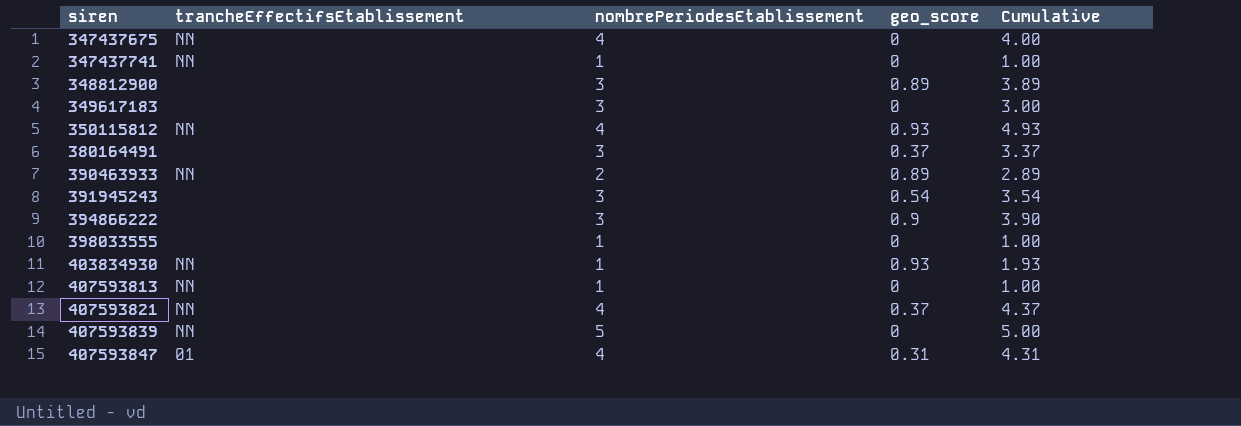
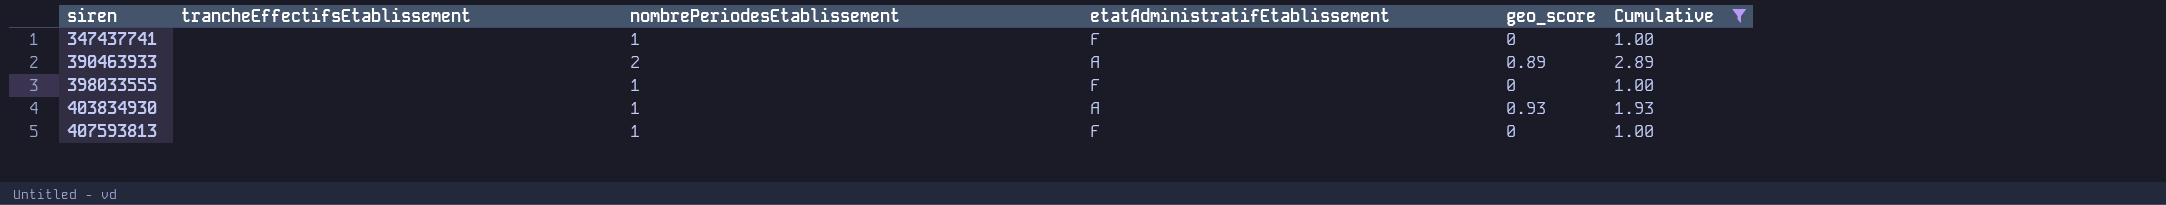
filter: none -> Cumulative <= 2.89
column etatAdministratifEtablissement | position: none -> 4
347437741 | trancheEffectifsEtablissement: NN -> none
390463933 | trancheEffectifsEtablissement: NN -> none
403834930 | trancheEffectifsEtablissement: NN -> none
407593813 | trancheEffectifsEtablissement: NN -> none

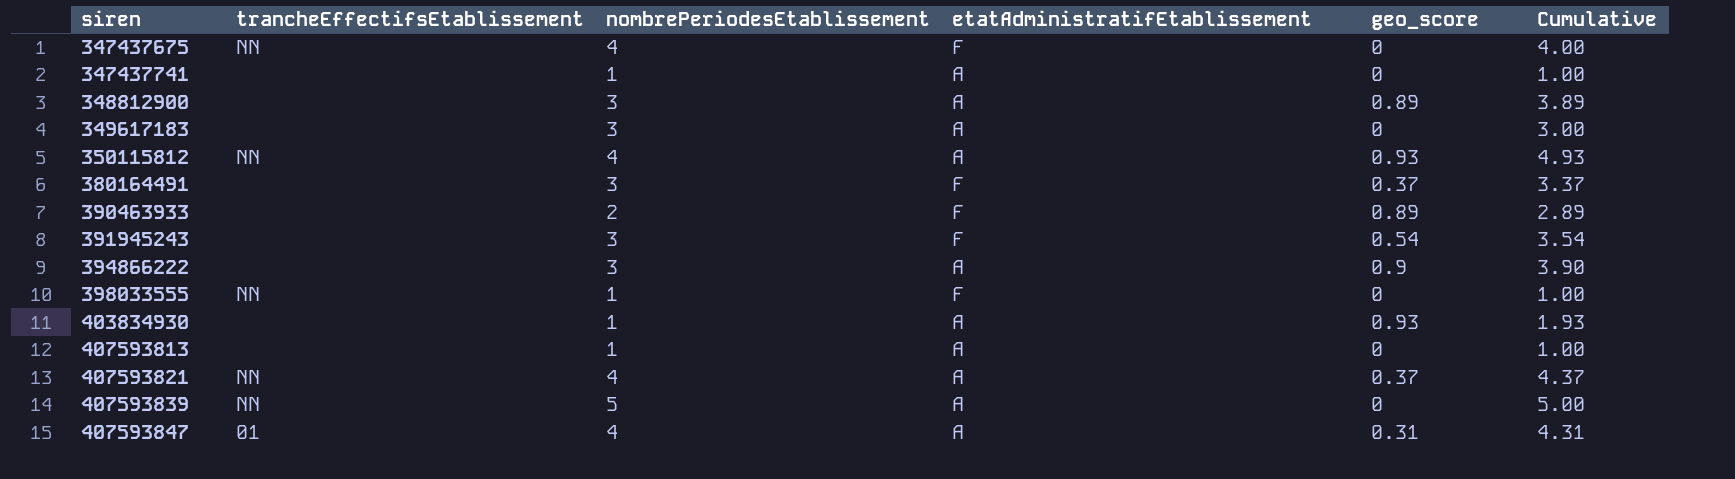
filter: Cumulative <= 2.89 -> none
347437741 | etatAdministratifEtablissement: F -> A
390463933 | etatAdministratifEtablissement: A -> F
398033555 | trancheEffectifsEtablissement: none -> NN
407593813 | etatAdministratifEtablissement: F -> A

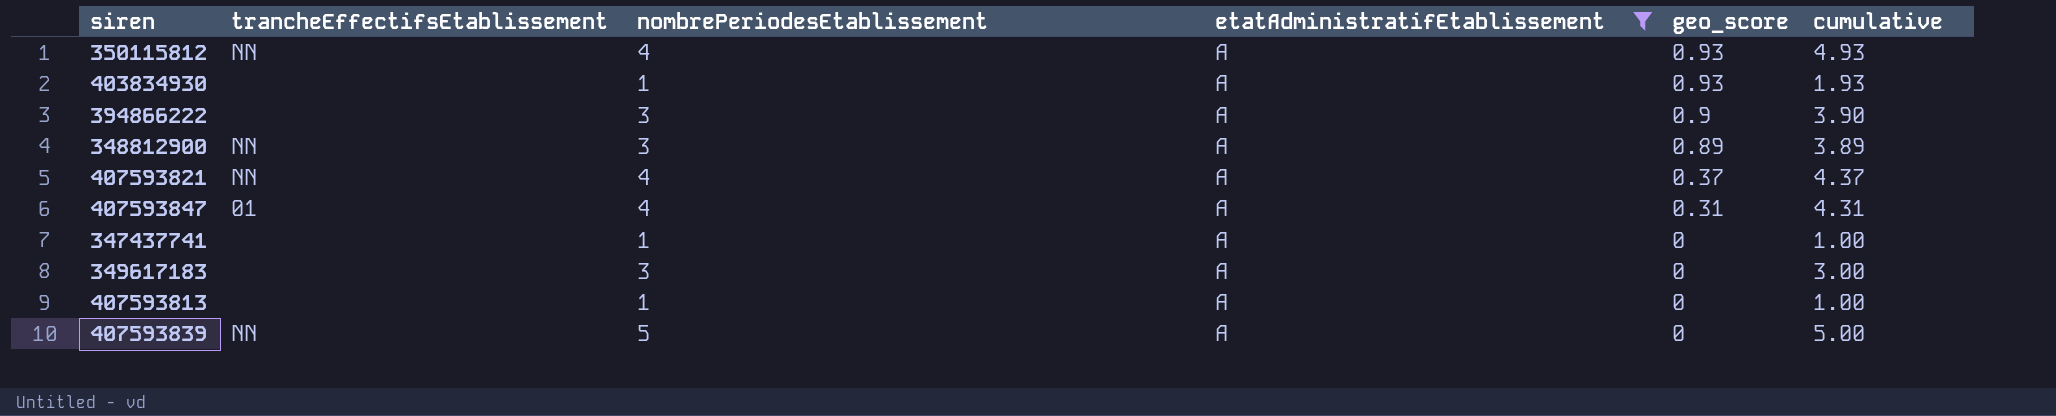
filter: none -> etatAdministratifEtablissement = A
row order: siren ascending -> geo_score descending
column name: Cumulative -> cumulative
348812900 | trancheEffectifsEtablissement: none -> NN

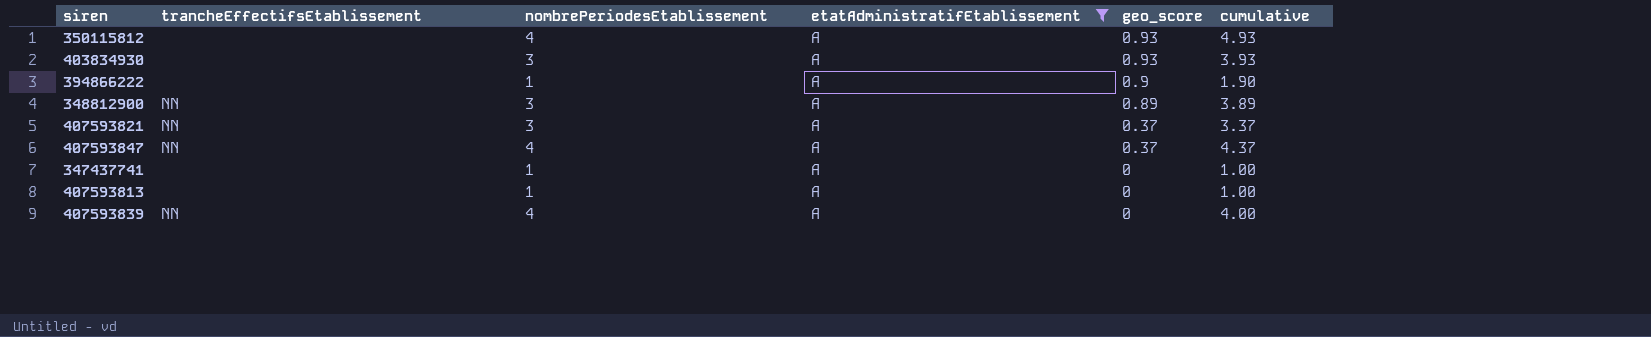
row 349617183: none | 3 | A | 0 | 3.00 -> none
350115812 | trancheEffectifsEtablissement: NN -> none
403834930 | nombrePeriodesEtablissement: 1 -> 3
403834930 | cumulative: 1.93 -> 3.93
394866222 | nombrePeriodesEtablissement: 3 -> 1
394866222 | cumulative: 3.90 -> 1.90
407593821 | nombrePeriodesEtablissement: 4 -> 3
407593821 | cumulative: 4.37 -> 3.37
407593847 | trancheEffectifsEtablissement: 01 -> NN
407593847 | geo_score: 0.31 -> 0.37
407593847 | cumulative: 4.31 -> 4.37
407593839 | nombrePeriodesEtablissement: 5 -> 4
407593839 | cumulative: 5.00 -> 4.00

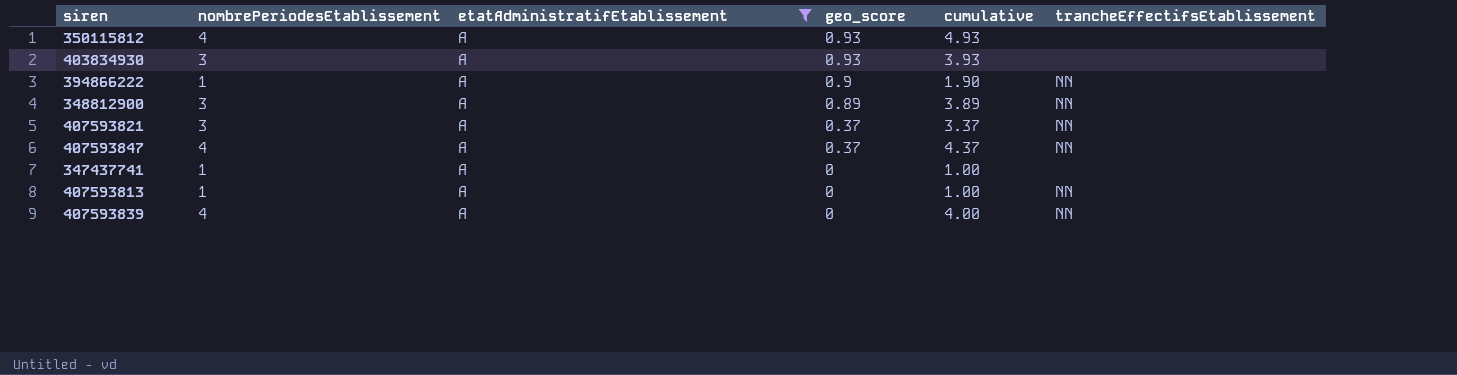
column trancheEffectifsEtablissement | position: 2 -> 6
394866222 | trancheEffectifsEtablissement: none -> NN
407593813 | trancheEffectifsEtablissement: none -> NN

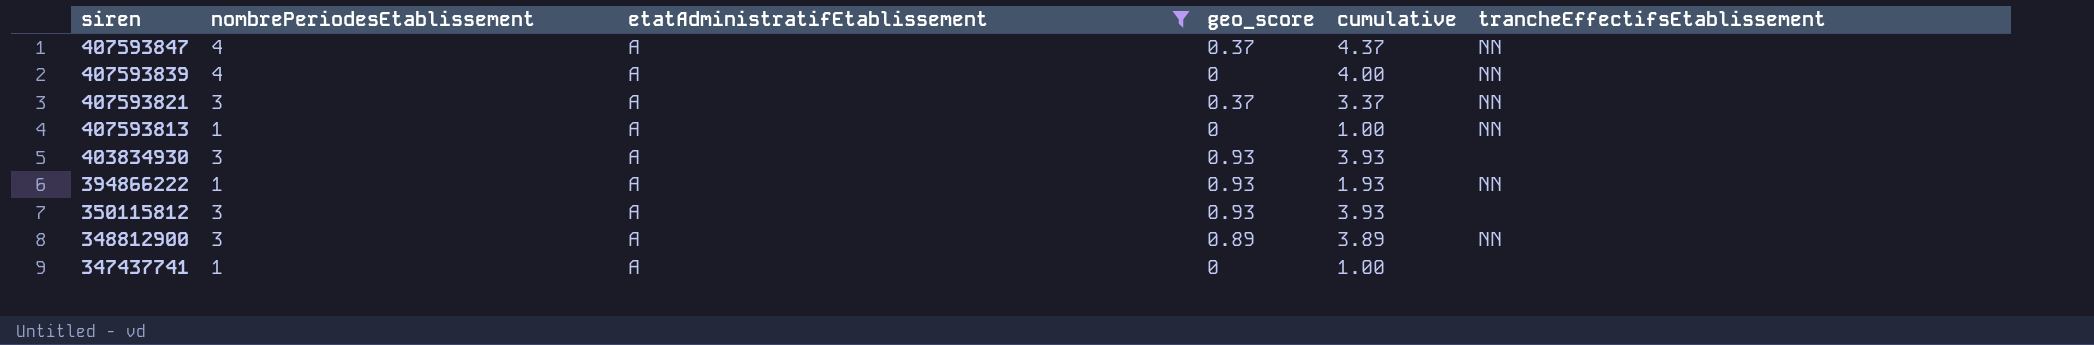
row order: geo_score descending -> siren descending
394866222 | geo_score: 0.9 -> 0.93
394866222 | cumulative: 1.90 -> 1.93
350115812 | nombrePeriodesEtablissement: 4 -> 3
350115812 | cumulative: 4.93 -> 3.93

